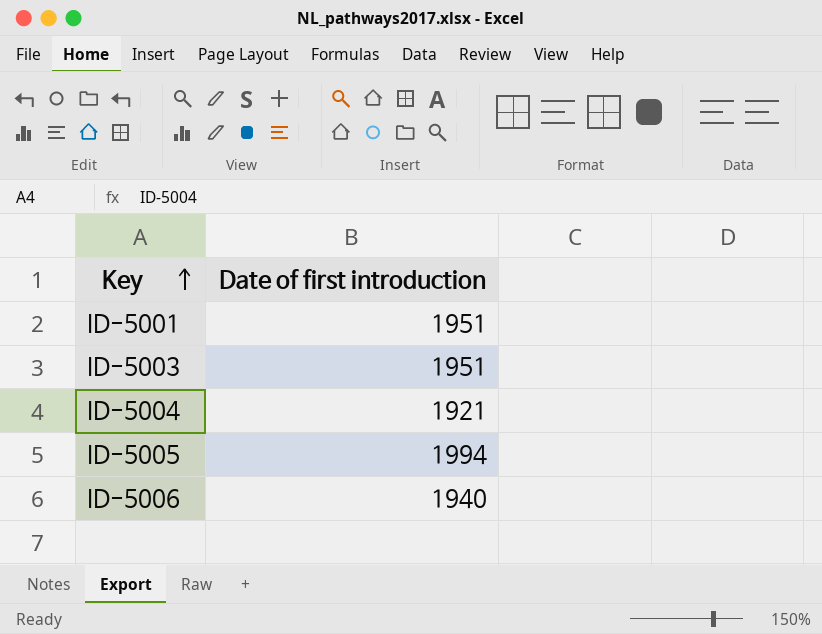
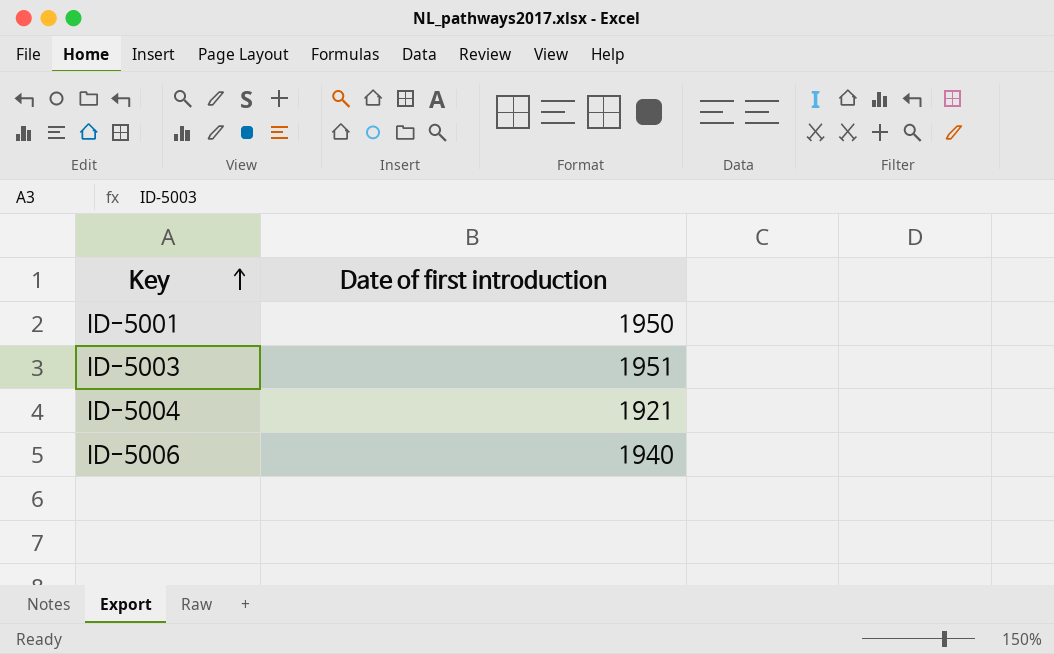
row ID-5005: 1994 -> none
ID-5001 | Date of first introduction: 1951 -> 1950

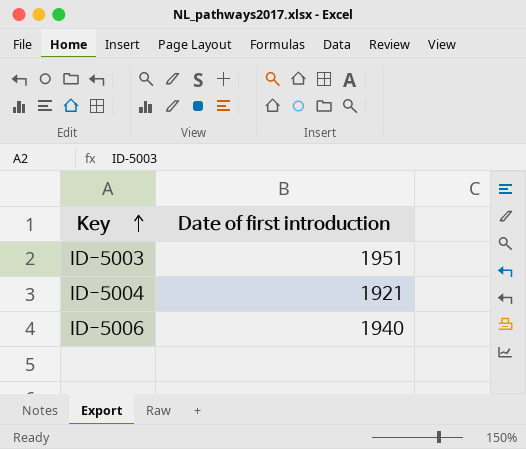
row ID-5001: 1950 -> none

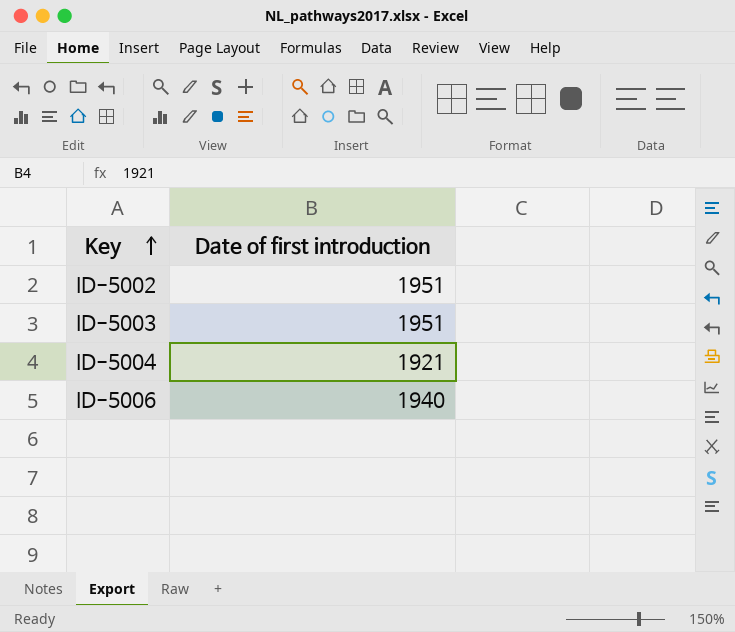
row ID-5002: none -> 1951

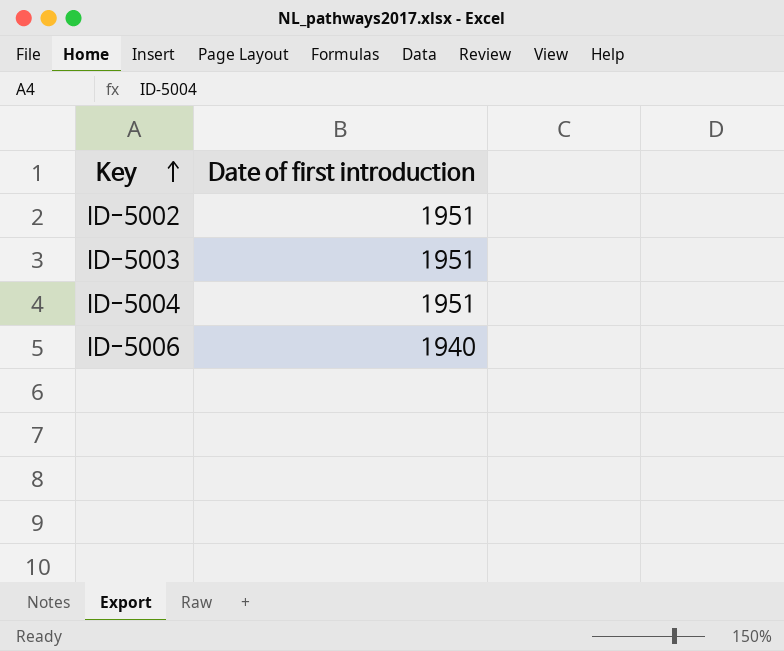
ID-5004 | Date of first introduction: 1921 -> 1951

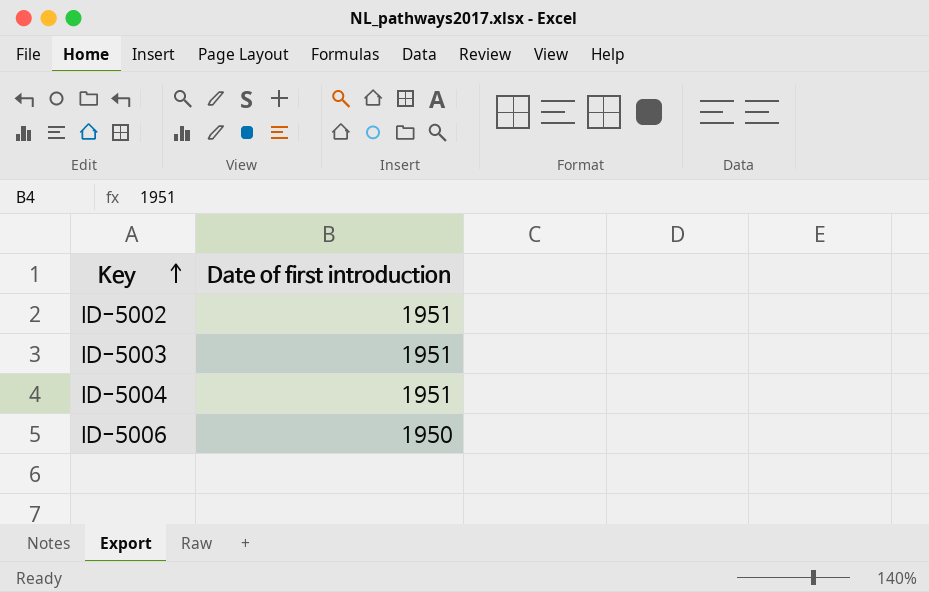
ID-5006 | Date of first introduction: 1940 -> 1950

